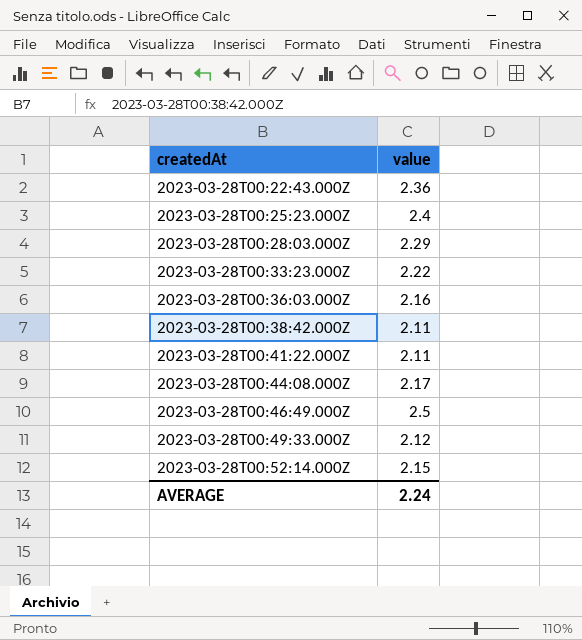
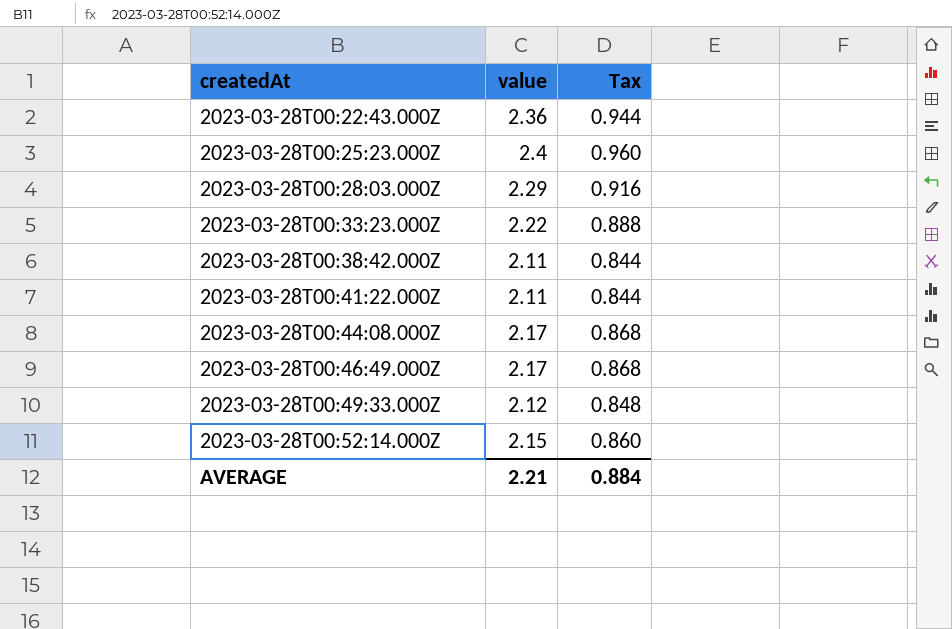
column Tax | formula: none -> [value] * 0.4
row 2023-03-28T00:36:03.000Z: 2.16 -> none
2023-03-28T00:46:49.000Z | value: 2.5 -> 2.17
AVERAGE | value: 2.24 -> 2.21

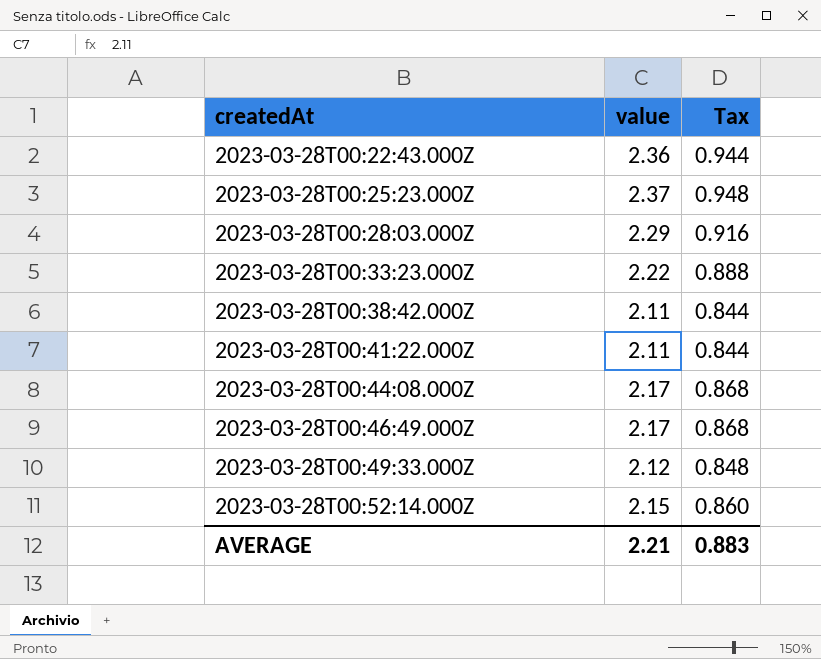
2023-03-28T00:25:23.000Z | value: 2.4 -> 2.37
2023-03-28T00:25:23.000Z | Tax: 0.960 -> 0.948
AVERAGE | Tax: 0.884 -> 0.883

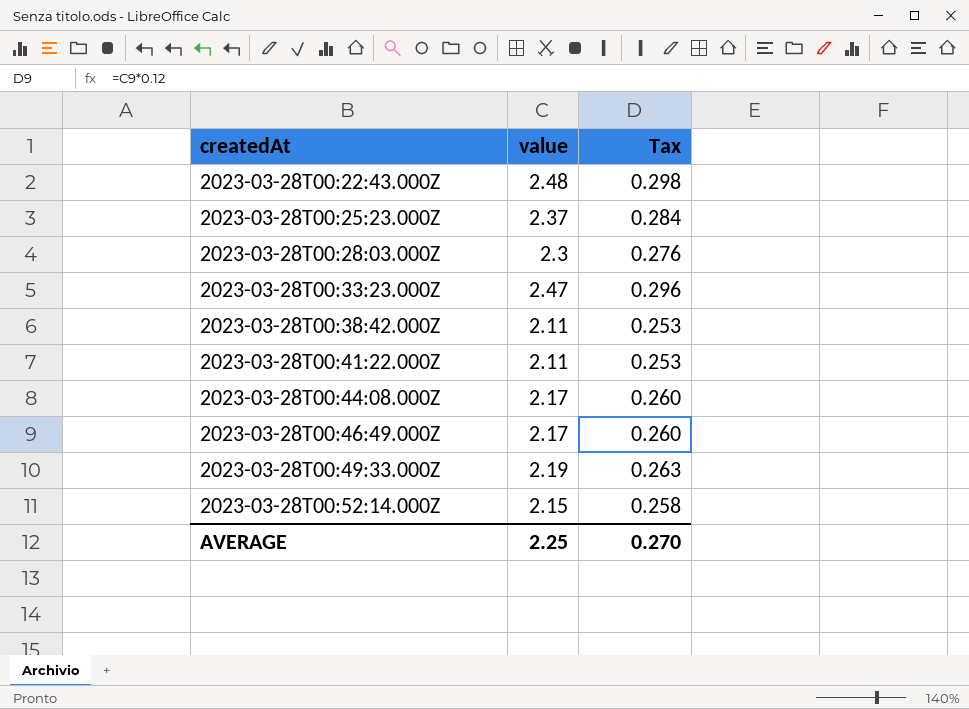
column Tax | formula: [value] * 0.4 -> [value] * 0.12
2023-03-28T00:22:43.000Z | value: 2.36 -> 2.48
2023-03-28T00:28:03.000Z | value: 2.29 -> 2.3
2023-03-28T00:33:23.000Z | value: 2.22 -> 2.47
2023-03-28T00:49:33.000Z | value: 2.12 -> 2.19
AVERAGE | value: 2.21 -> 2.25
AVERAGE | Tax: 0.883 -> 0.270

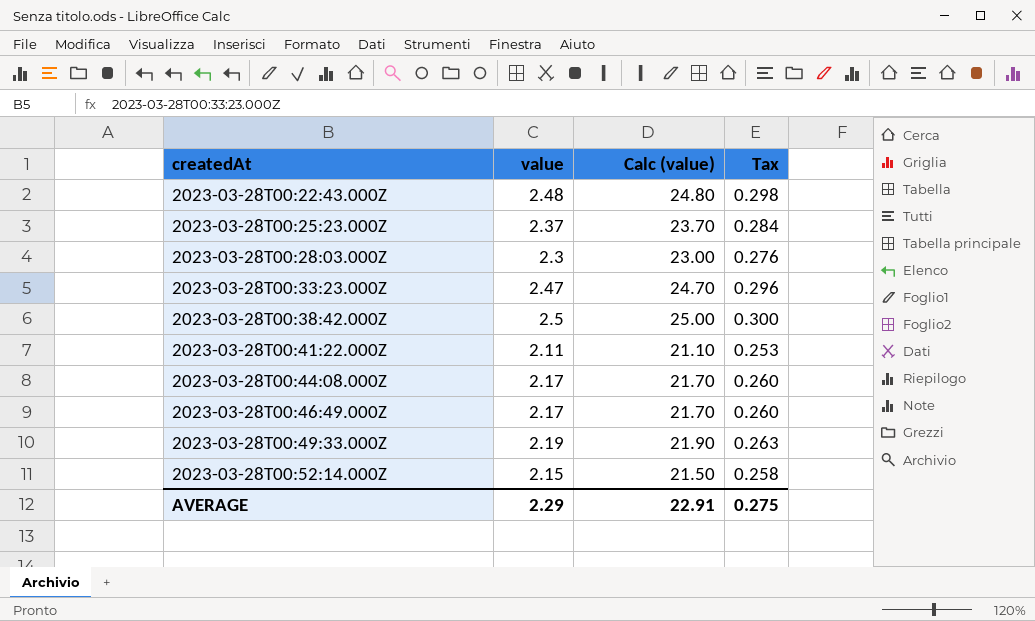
column Calc (value) | formula: none -> [value] * 10
2023-03-28T00:38:42.000Z | value: 2.11 -> 2.5
2023-03-28T00:38:42.000Z | Tax: 0.253 -> 0.300
AVERAGE | value: 2.25 -> 2.29
AVERAGE | Tax: 0.270 -> 0.275

